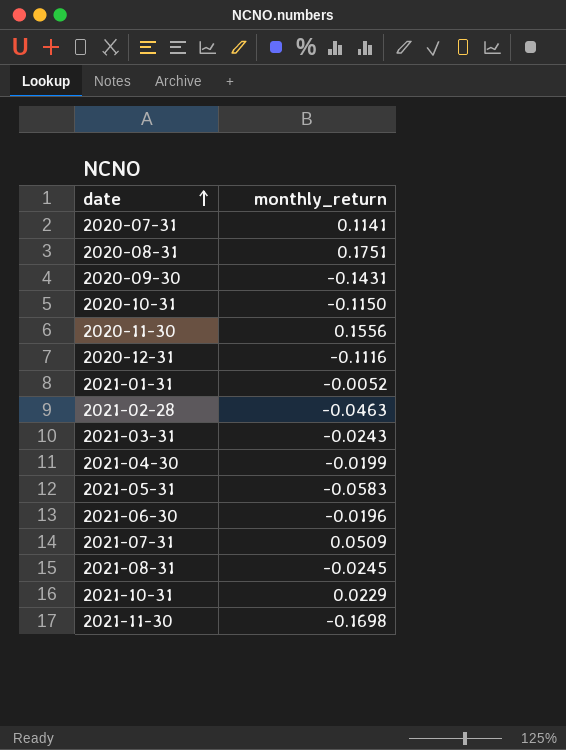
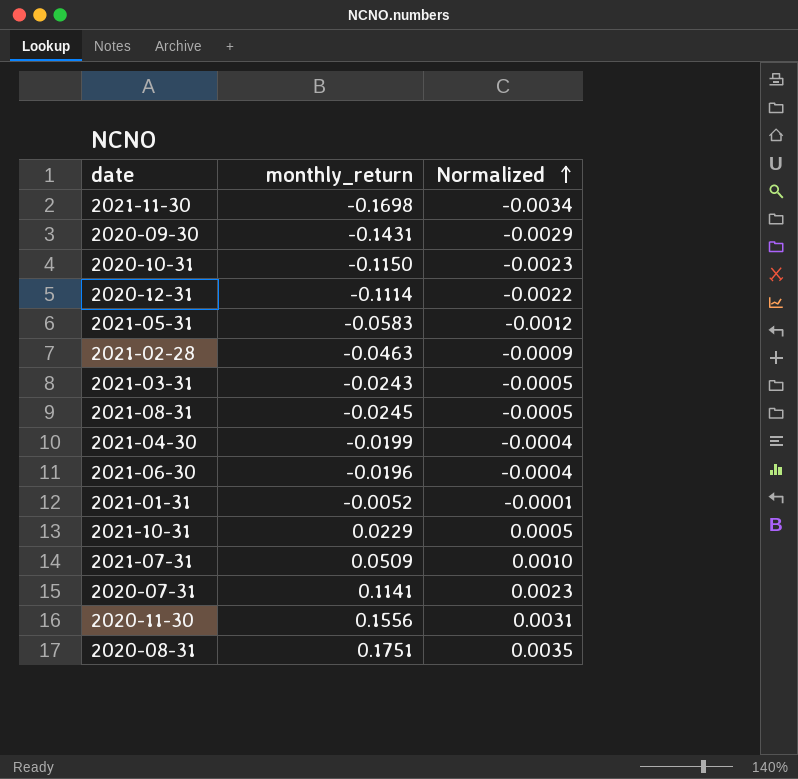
row order: date ascending -> Normalized ascending
column Normalized | formula: none -> [monthly_return] * 0.02
2020-12-31 | monthly_return: -0.1116 -> -0.1114

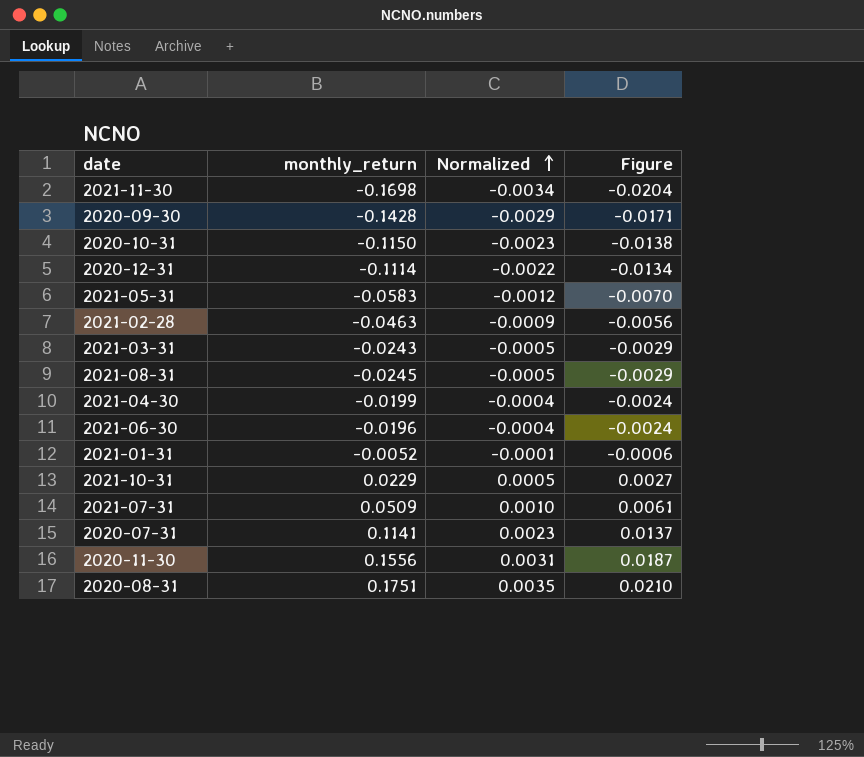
column Figure | formula: none -> [monthly_return] * 0.12
2020-09-30 | monthly_return: -0.1431 -> -0.1428

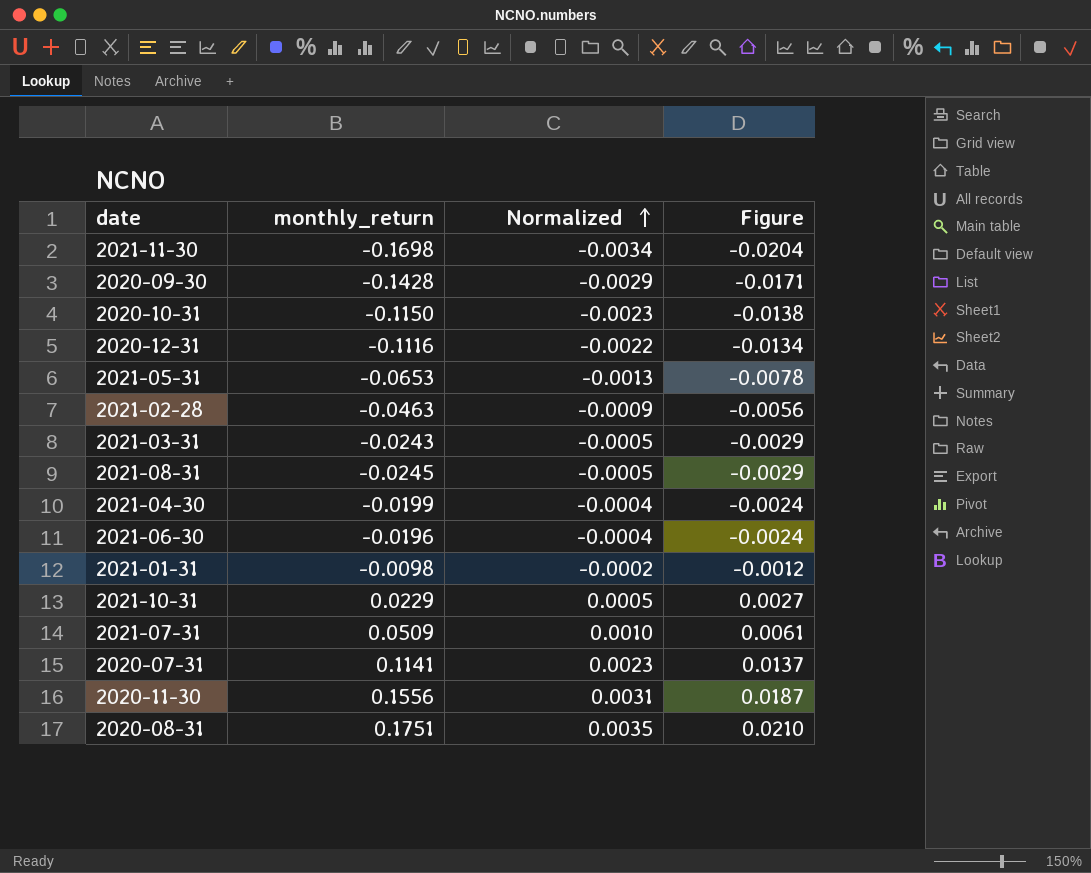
2020-12-31 | monthly_return: -0.1114 -> -0.1116
2021-05-31 | monthly_return: -0.0583 -> -0.0653
2021-05-31 | Normalized: -0.0012 -> -0.0013
2021-05-31 | Figure: -0.0070 -> -0.0078
2021-01-31 | monthly_return: -0.0052 -> -0.0098
2021-01-31 | Normalized: -0.0001 -> -0.0002
2021-01-31 | Figure: -0.0006 -> -0.0012

